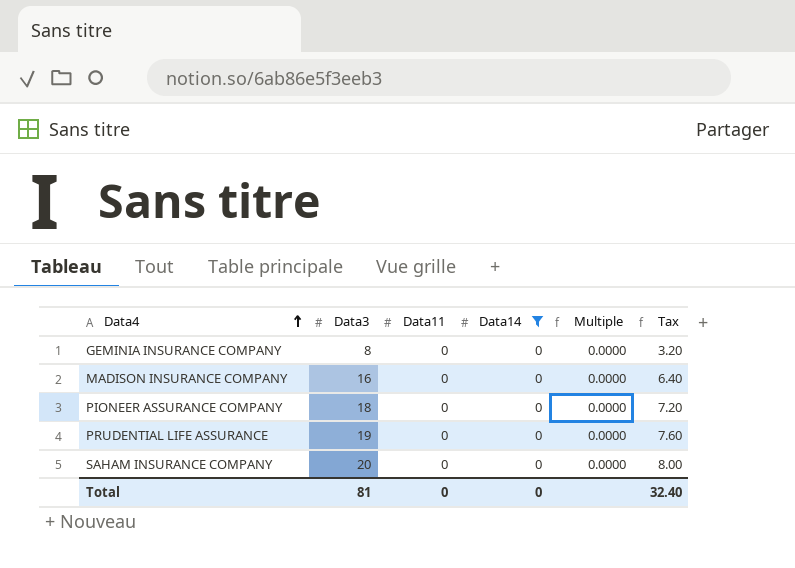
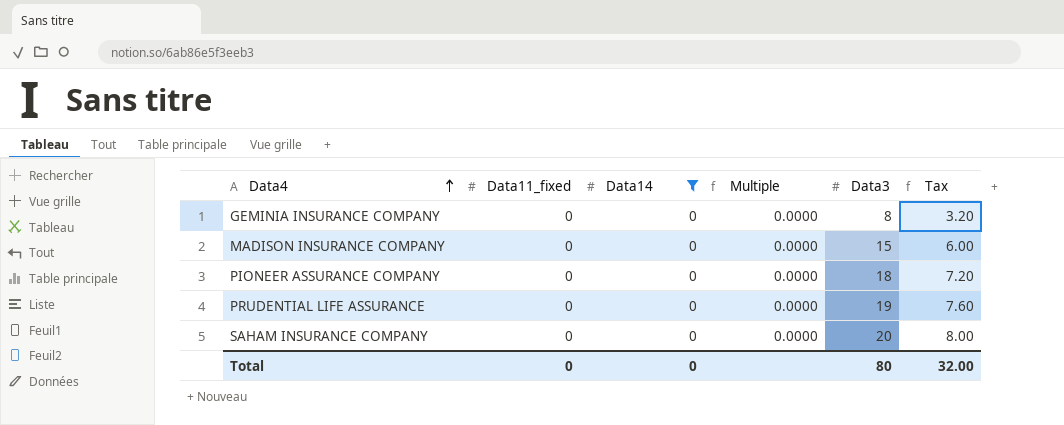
column name: Data11 -> Data11_fixed
column Data3 | position: 2 -> 5
MADISON INSURANCE COMPANY | Data3: 16 -> 15
MADISON INSURANCE COMPANY | Tax: 6.40 -> 6.00
Total | Data3: 81 -> 80
Total | Tax: 32.40 -> 32.00

